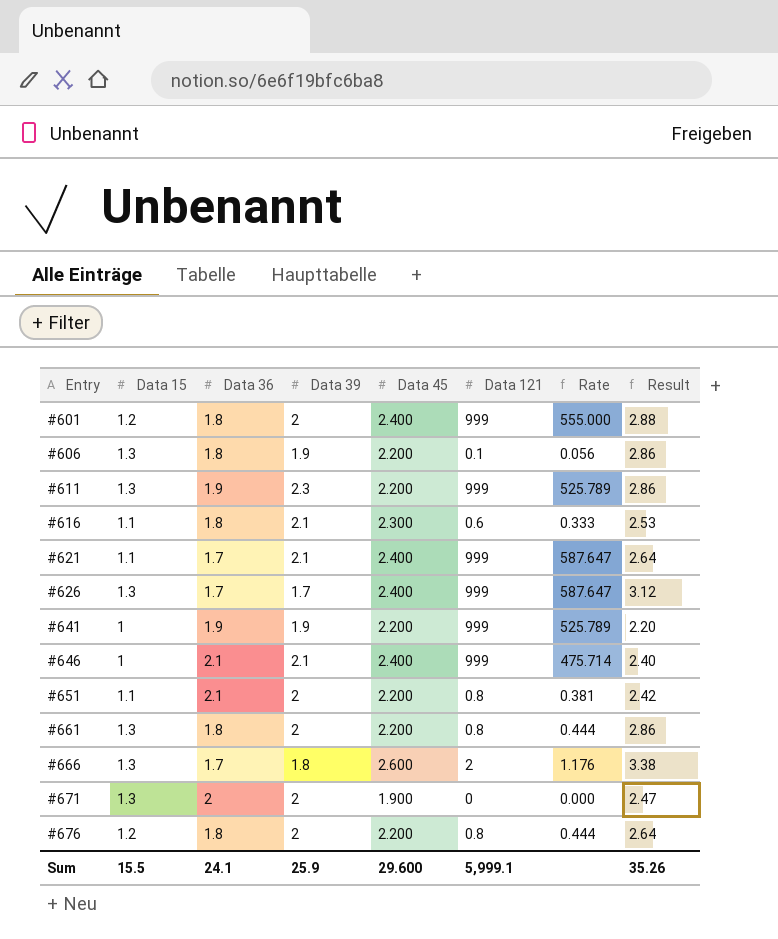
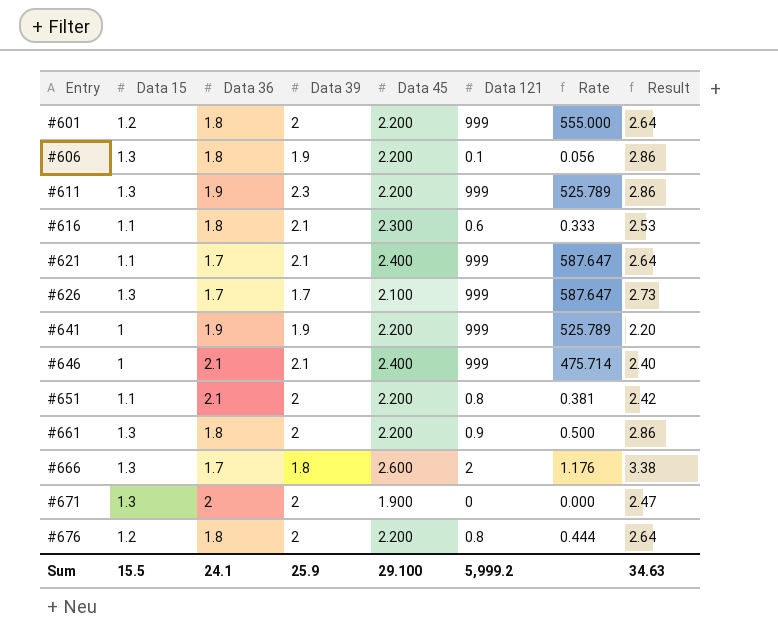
#601 | Data 45: 2.400 -> 2.200
#601 | Result: 2.88 -> 2.64
#626 | Data 45: 2.400 -> 2.100
#626 | Result: 3.12 -> 2.73
#661 | Data 121: 0.8 -> 0.9
#661 | Rate: 0.444 -> 0.500
Sum | Data 45: 29.600 -> 29.100
Sum | Data 121: 5,999.1 -> 5,999.2
Sum | Result: 35.26 -> 34.63

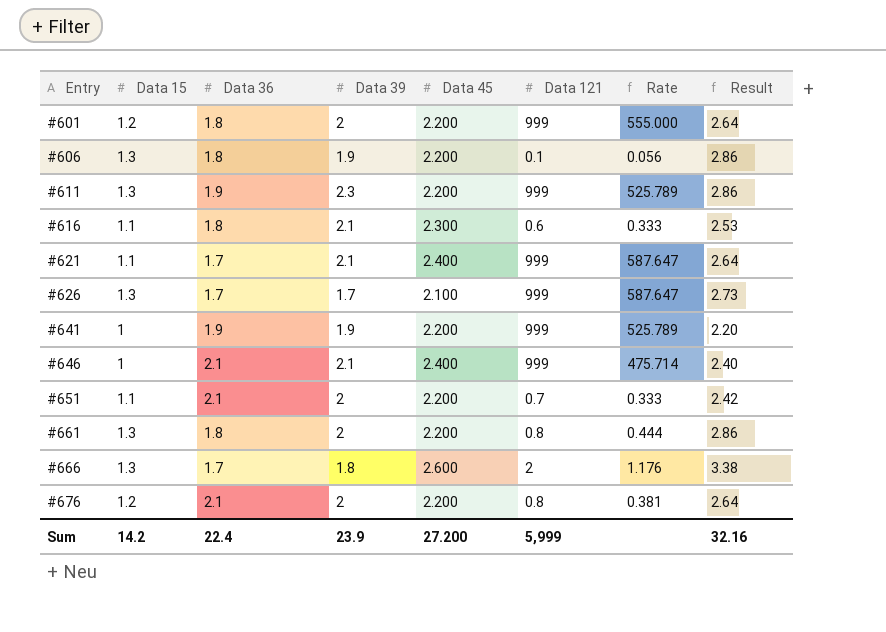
row #671: 1.3 | 2 | 2 | 1.900 | 0 | 0.000 | 2.47 -> none
#651 | Data 121: 0.8 -> 0.7
#651 | Rate: 0.381 -> 0.333
#661 | Data 121: 0.9 -> 0.8
#661 | Rate: 0.500 -> 0.444
#676 | Data 36: 1.8 -> 2.1
#676 | Rate: 0.444 -> 0.381
Sum | Data 15: 15.5 -> 14.2
Sum | Data 36: 24.1 -> 22.4
Sum | Data 39: 25.9 -> 23.9
Sum | Data 45: 29.100 -> 27.200
Sum | Data 121: 5,999.2 -> 5,999
Sum | Result: 34.63 -> 32.16

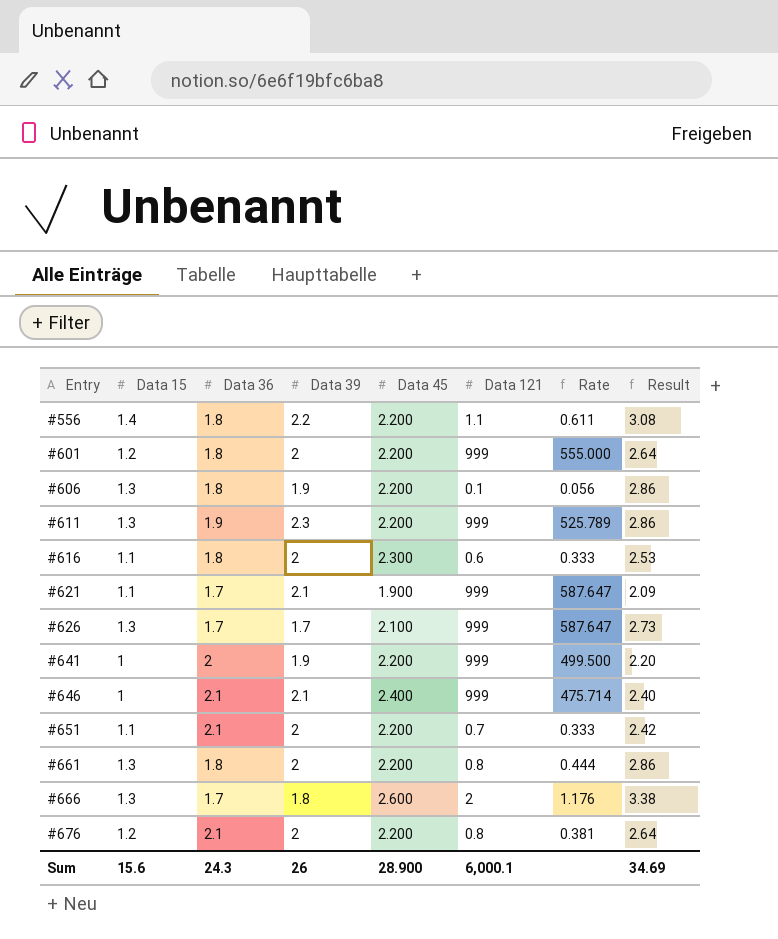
row #556: none -> 1.4 | 1.8 | 2.2 | 2.200 | 1.1 | 0.611 | 3.08
#616 | Data 39: 2.1 -> 2
#621 | Data 45: 2.400 -> 1.900
#621 | Result: 2.64 -> 2.09
#641 | Data 36: 1.9 -> 2
#641 | Rate: 525.789 -> 499.500
Sum | Data 15: 14.2 -> 15.6
Sum | Data 36: 22.4 -> 24.3
Sum | Data 39: 23.9 -> 26
Sum | Data 45: 27.200 -> 28.900
Sum | Data 121: 5,999 -> 6,000.1
Sum | Result: 32.16 -> 34.69

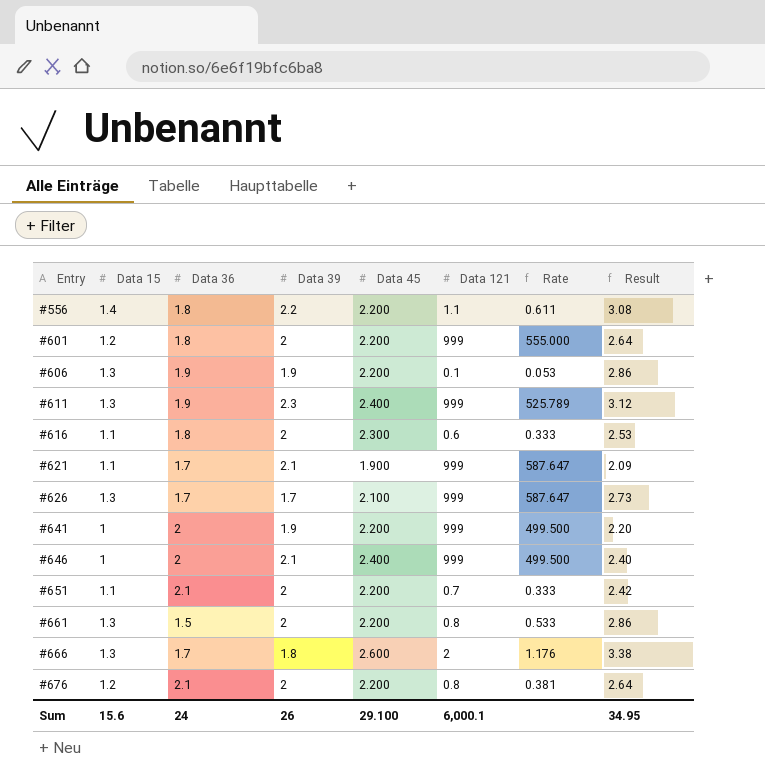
#606 | Data 36: 1.8 -> 1.9
#606 | Rate: 0.056 -> 0.053
#611 | Data 45: 2.200 -> 2.400
#611 | Result: 2.86 -> 3.12
#646 | Data 36: 2.1 -> 2
#646 | Rate: 475.714 -> 499.500
#661 | Data 36: 1.8 -> 1.5
#661 | Rate: 0.444 -> 0.533
Sum | Data 36: 24.3 -> 24
Sum | Data 45: 28.900 -> 29.100
Sum | Result: 34.69 -> 34.95

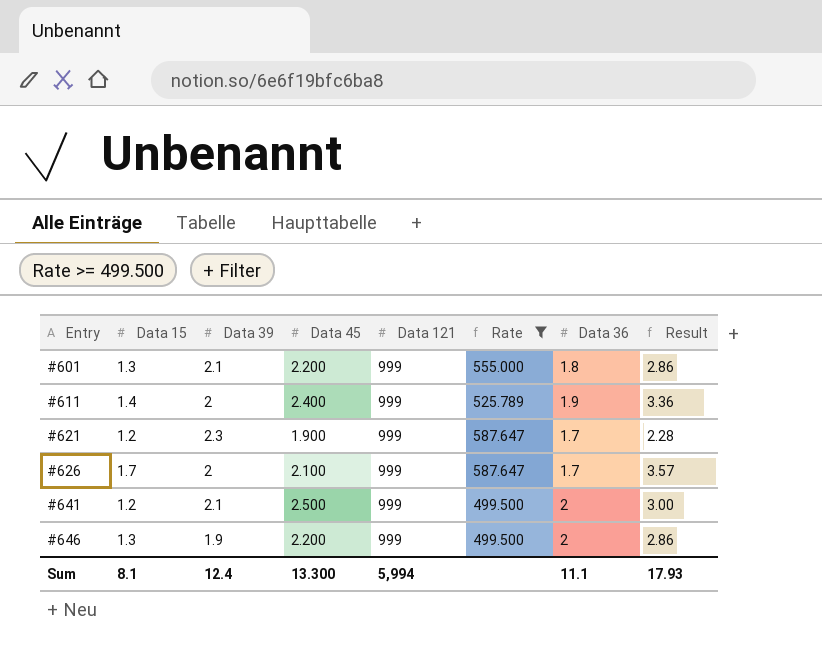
filter: none -> Rate >= 499.500
column Data 36 | position: 3 -> 7
#601 | Data 15: 1.2 -> 1.3
#601 | Data 39: 2 -> 2.1
#601 | Result: 2.64 -> 2.86
#611 | Data 15: 1.3 -> 1.4
#611 | Data 39: 2.3 -> 2
#611 | Result: 3.12 -> 3.36
#621 | Data 15: 1.1 -> 1.2
#621 | Data 39: 2.1 -> 2.3
#621 | Result: 2.09 -> 2.28
#626 | Data 15: 1.3 -> 1.7
#626 | Data 39: 1.7 -> 2
#626 | Result: 2.73 -> 3.57
#641 | Data 15: 1 -> 1.2
#641 | Data 39: 1.9 -> 2.1
#641 | Data 45: 2.200 -> 2.500
#641 | Result: 2.20 -> 3.00
#646 | Data 15: 1 -> 1.3
#646 | Data 39: 2.1 -> 1.9
#646 | Data 45: 2.400 -> 2.200
#646 | Result: 2.40 -> 2.86
Sum | Data 15: 15.6 -> 8.1
Sum | Data 39: 26 -> 12.4
Sum | Data 45: 29.100 -> 13.300
Sum | Data 121: 6,000.1 -> 5,994
Sum | Data 36: 24 -> 11.1
Sum | Result: 34.95 -> 17.93

